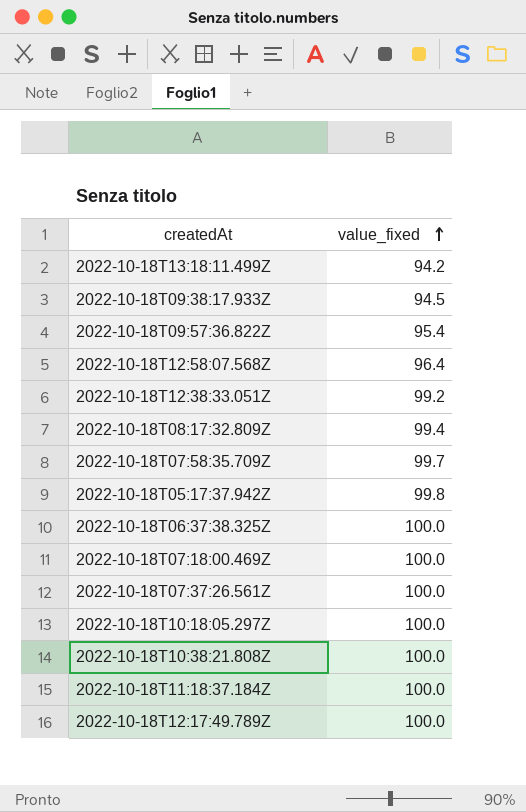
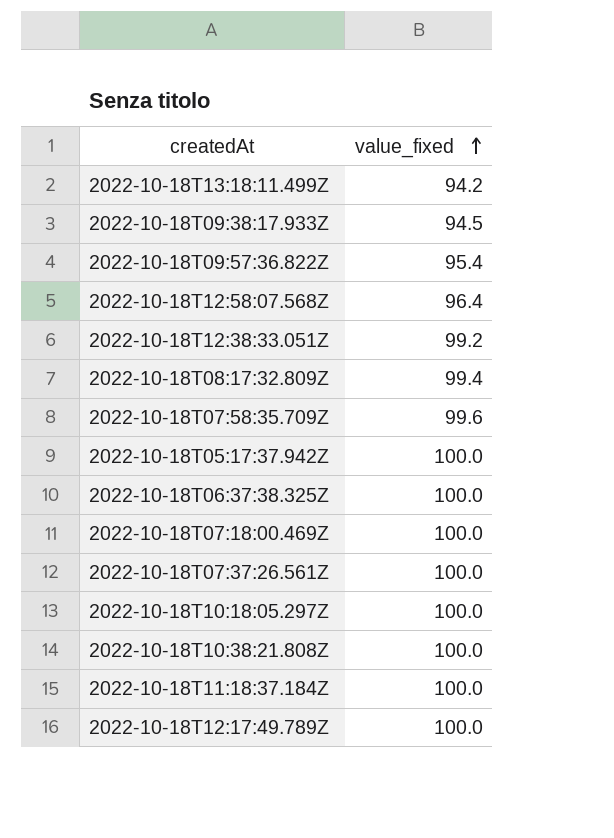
2022-10-18T07:58:35.709Z | value_fixed: 99.7 -> 99.6
2022-10-18T05:17:37.942Z | value_fixed: 99.8 -> 100.0

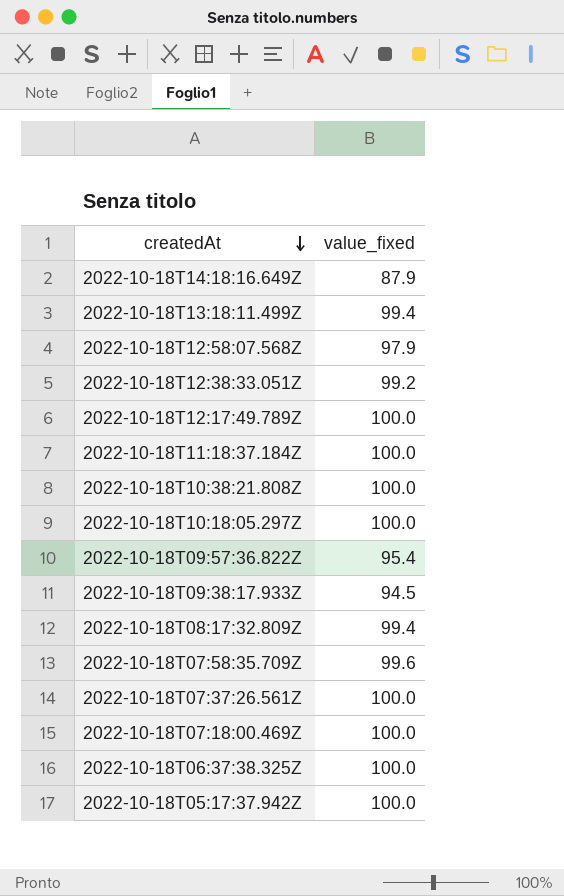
row order: value_fixed ascending -> createdAt descending
row 2022-10-18T14:18:16.649Z: none -> 87.9
2022-10-18T13:18:11.499Z | value_fixed: 94.2 -> 99.4
2022-10-18T12:58:07.568Z | value_fixed: 96.4 -> 97.9

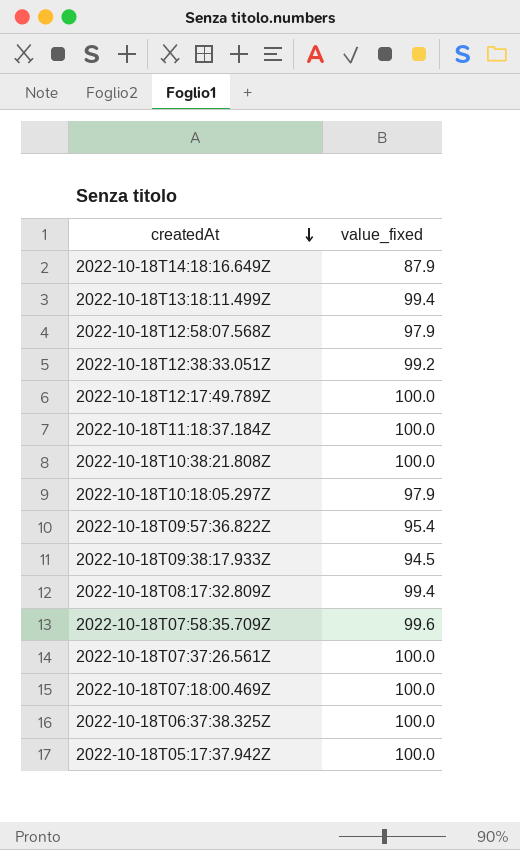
2022-10-18T10:18:05.297Z | value_fixed: 100.0 -> 97.9

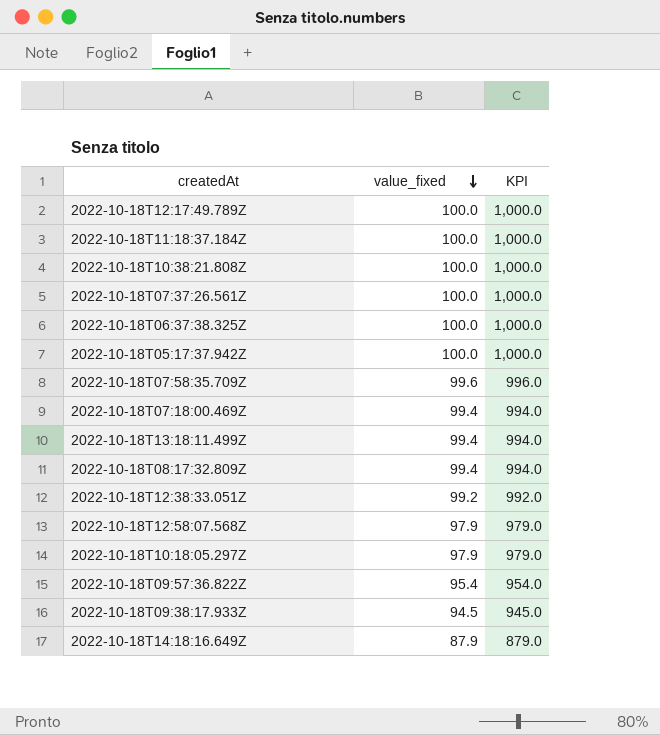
row order: createdAt descending -> value_fixed descending
column KPI | formula: none -> [value_fixed] * 10
2022-10-18T07:18:00.469Z | value_fixed: 100.0 -> 99.4

